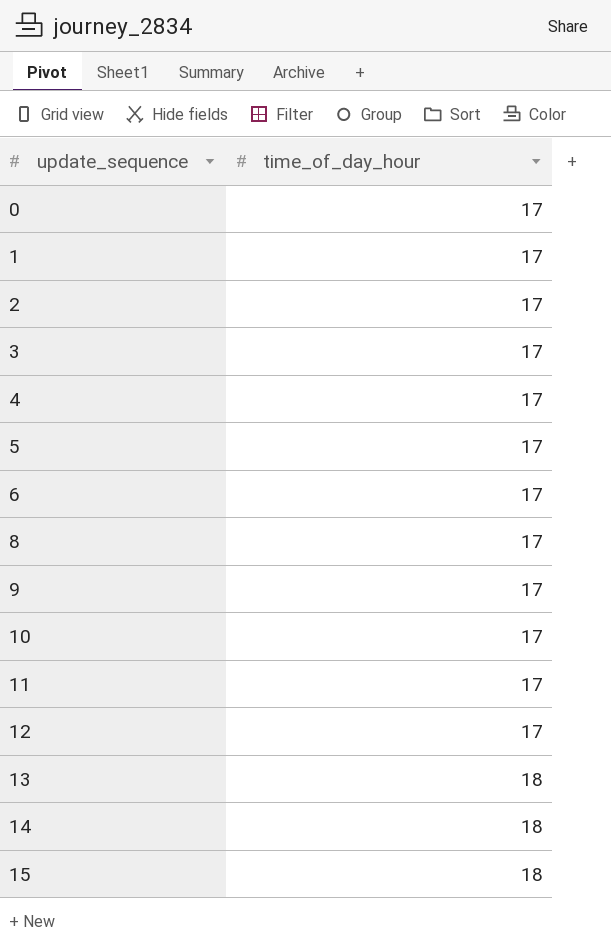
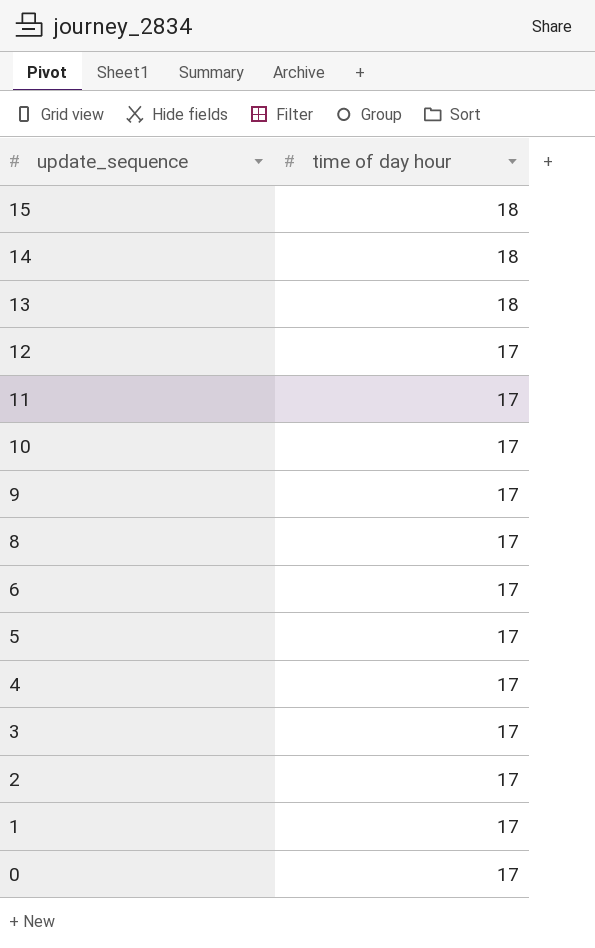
row order: update_sequence ascending -> update_sequence descending
column name: time_of_day_hour -> time of day hour

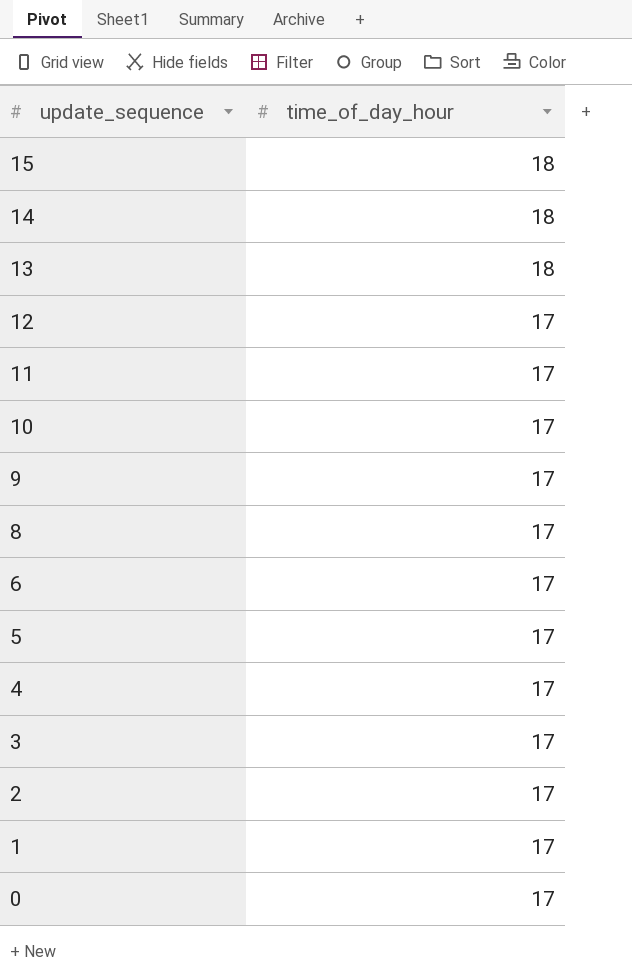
column name: time of day hour -> time_of_day_hour

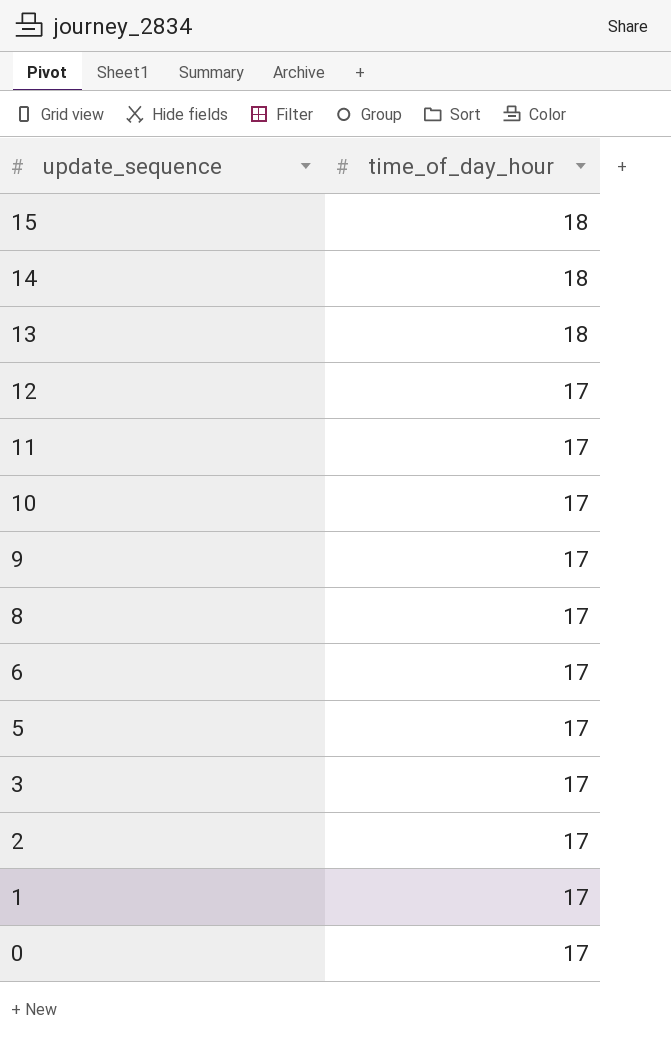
row 4: 17 -> none

